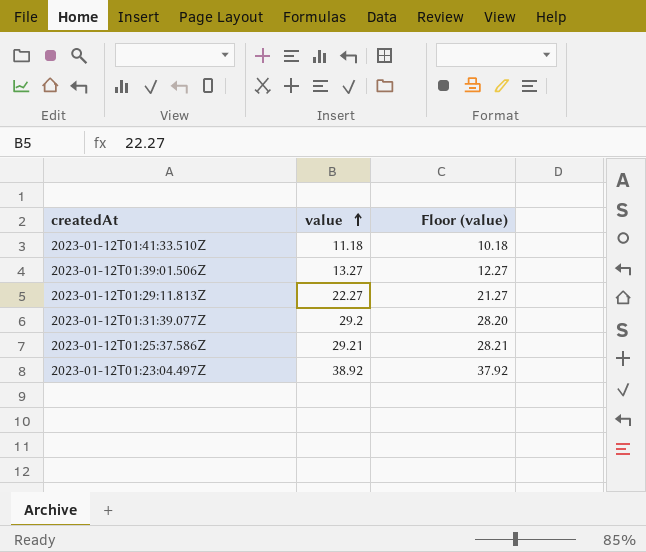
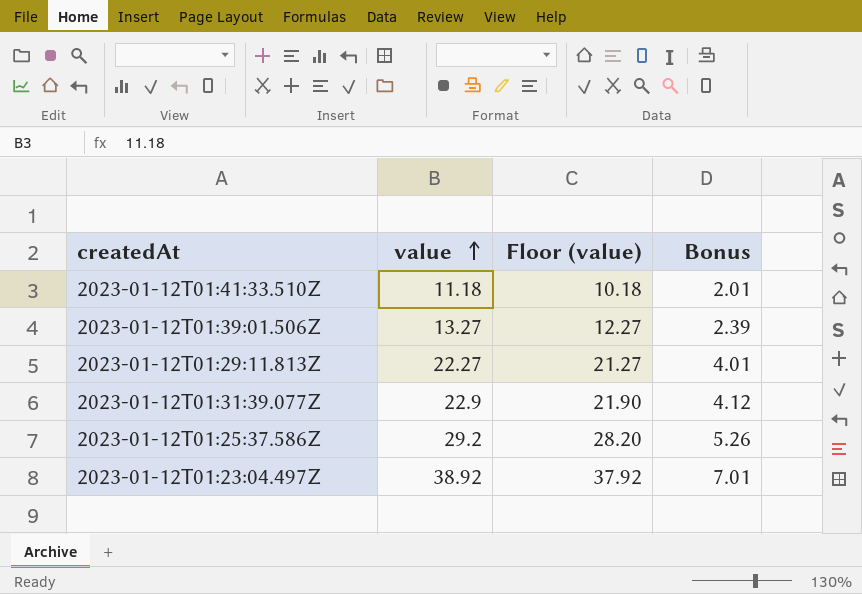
column Bonus | formula: none -> [value] * 0.18
2023-01-12T01:31:39.077Z | value: 29.2 -> 22.9
2023-01-12T01:31:39.077Z | Floor (value): 28.20 -> 21.90
2023-01-12T01:25:37.586Z | value: 29.21 -> 29.2
2023-01-12T01:25:37.586Z | Floor (value): 28.21 -> 28.20

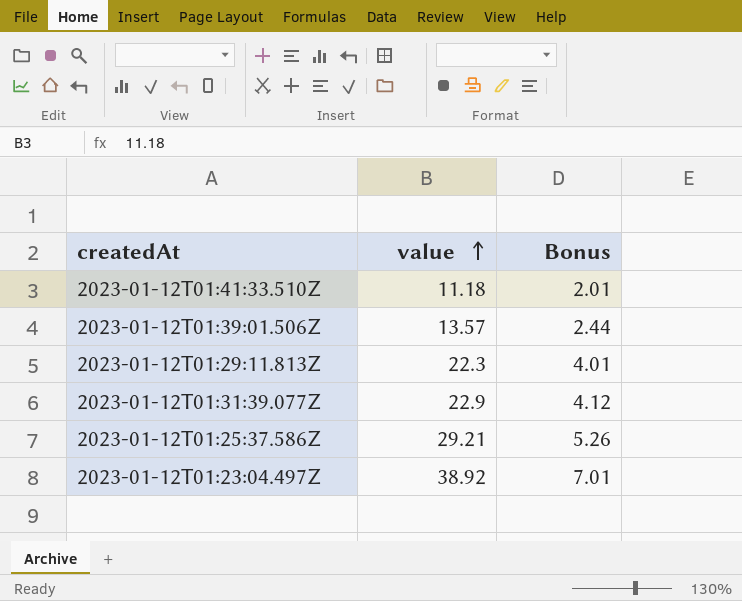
column Floor (value) | formula: [value] - 1 -> none
2023-01-12T01:39:01.506Z | value: 13.27 -> 13.57
2023-01-12T01:39:01.506Z | Bonus: 2.39 -> 2.44
2023-01-12T01:29:11.813Z | value: 22.27 -> 22.3
2023-01-12T01:25:37.586Z | value: 29.2 -> 29.21

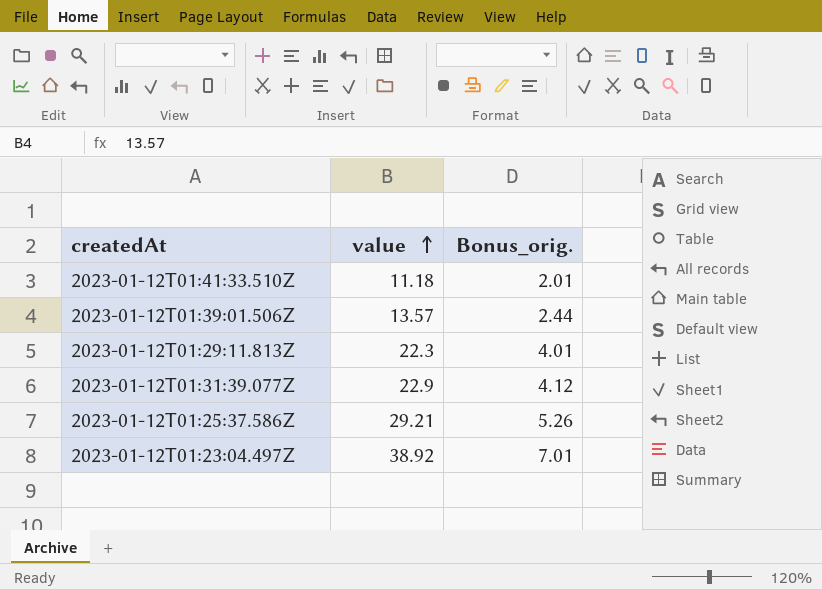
column name: Bonus -> Bonus_orig.

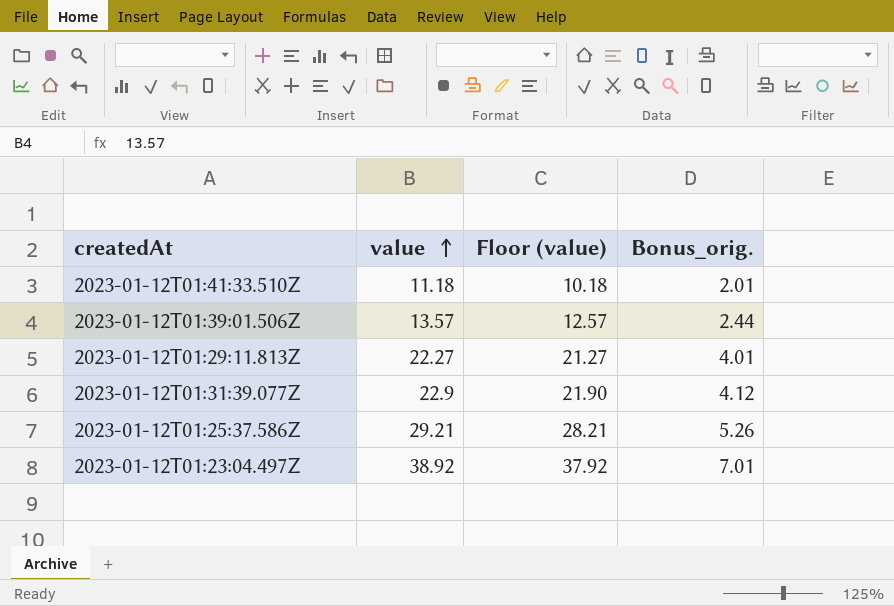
column Floor (value) | formula: none -> [value] - 1
2023-01-12T01:29:11.813Z | value: 22.3 -> 22.27

